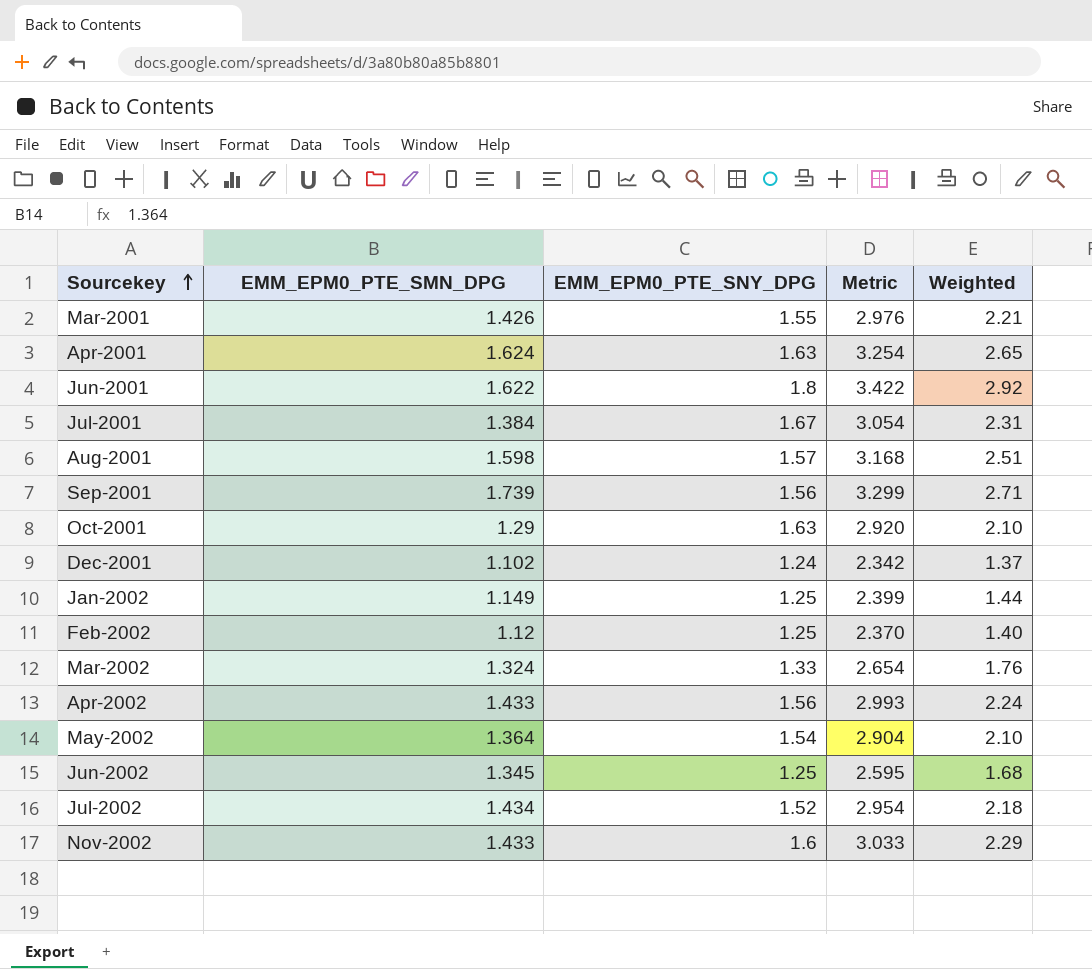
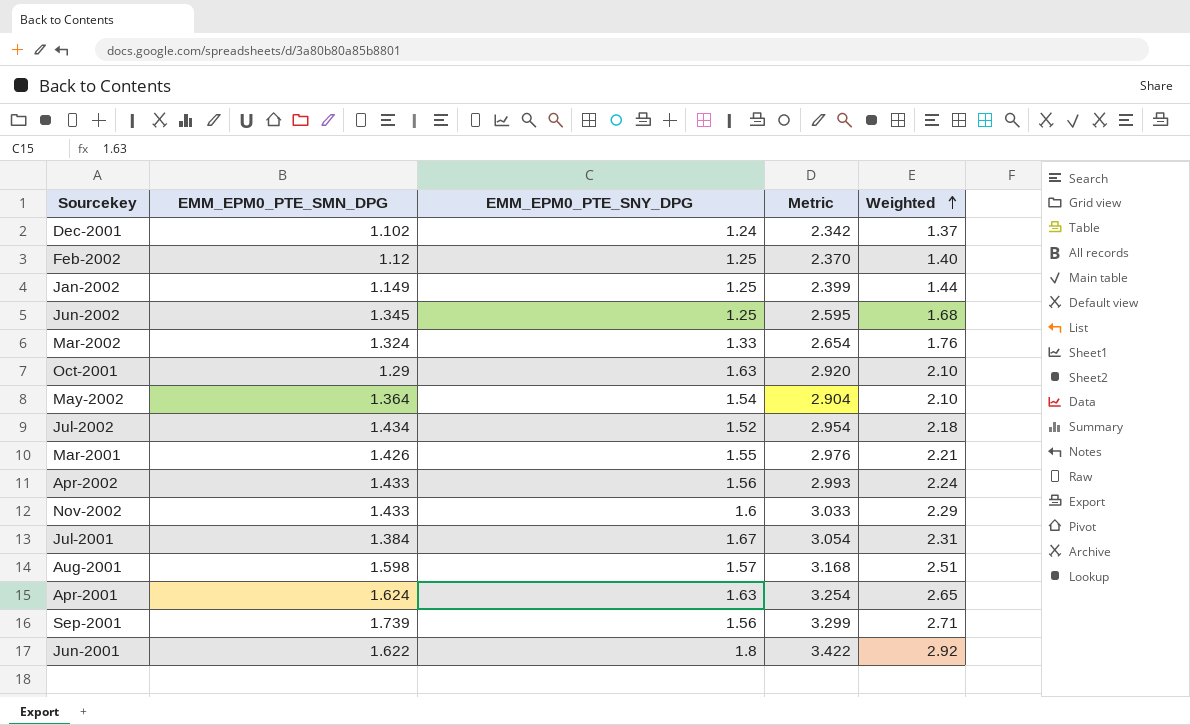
row order: Sourcekey ascending -> Weighted ascending

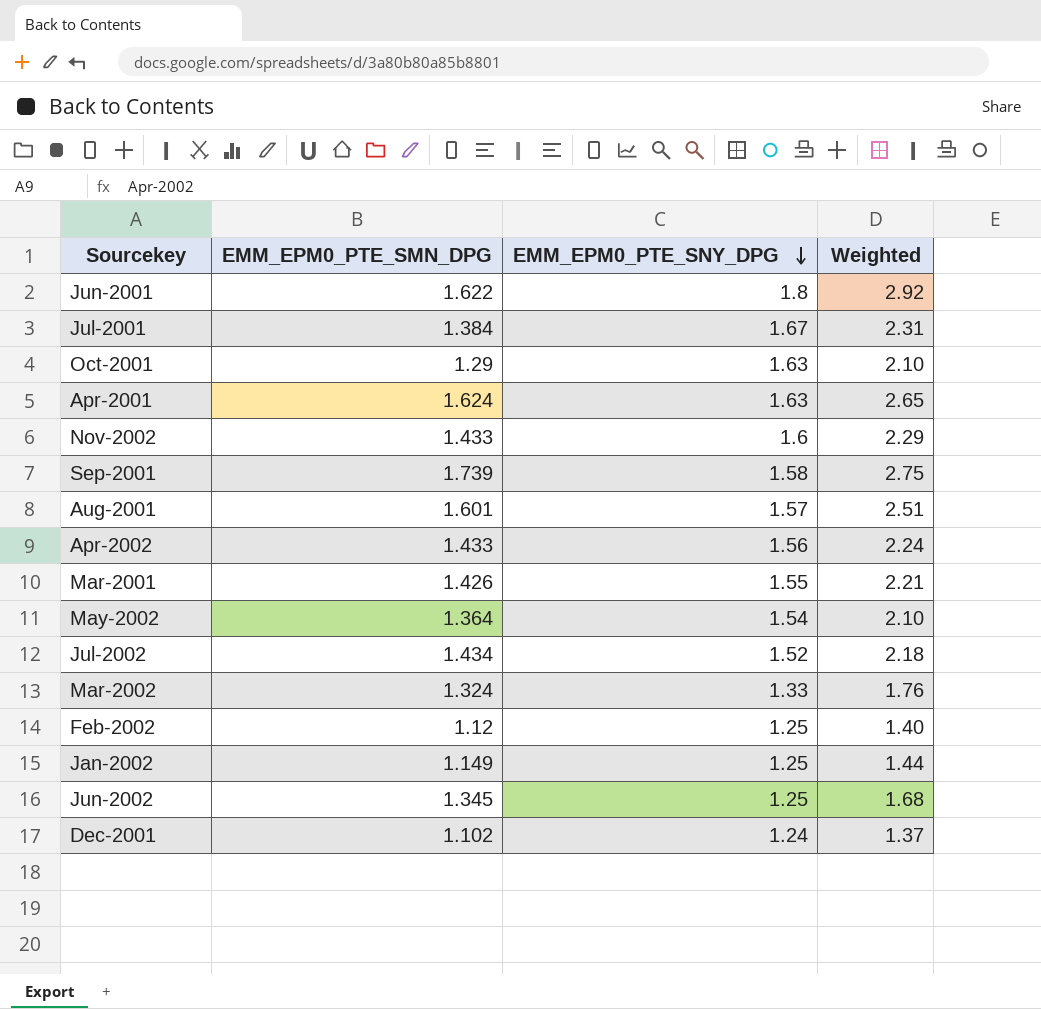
row order: Weighted ascending -> EMM_EPM0_PTE_SNY_DPG descending
column Metric | formula: [EMM_EPM0_PTE_SMN_DPG] + [EMM_EPM0_PTE_SNY_DPG] -> none
Sep-2001 | EMM_EPM0_PTE_SNY_DPG: 1.56 -> 1.58
Sep-2001 | Weighted: 2.71 -> 2.75
Aug-2001 | EMM_EPM0_PTE_SMN_DPG: 1.598 -> 1.601

